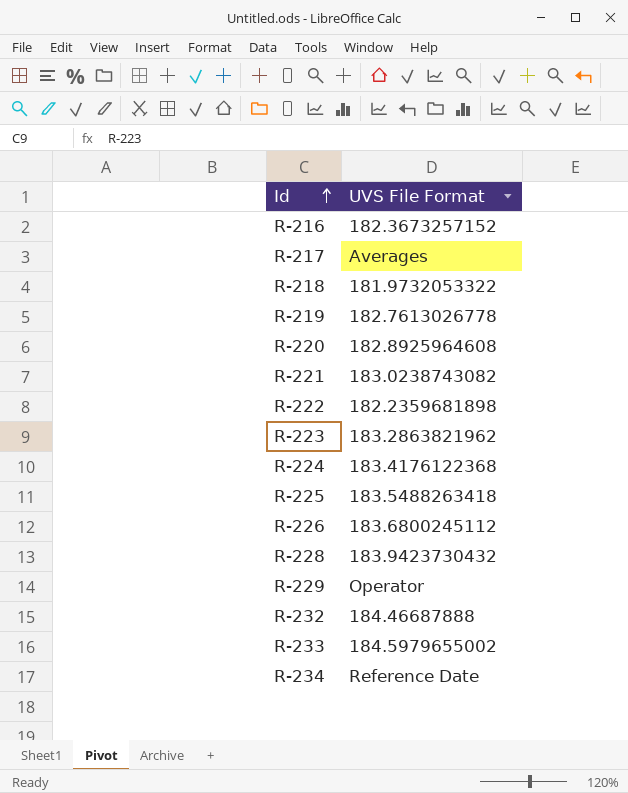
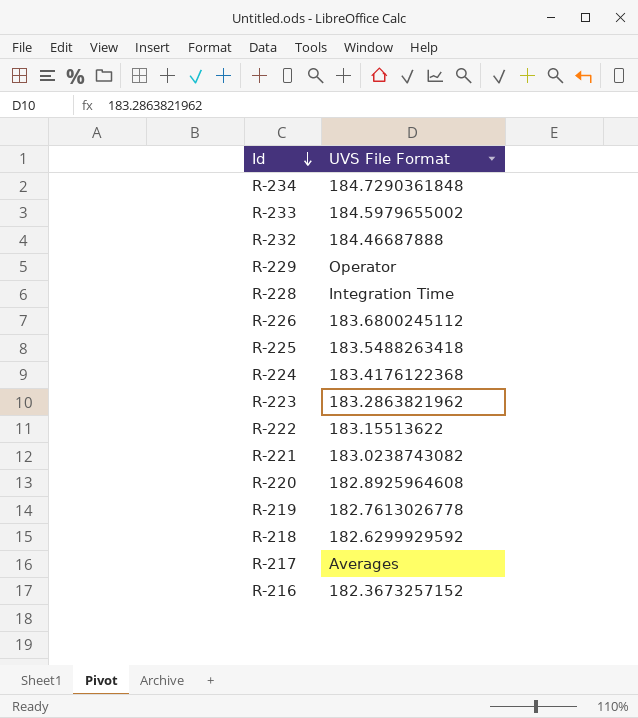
row order: Id ascending -> Id descending
R-234 | UVS File Format: Reference Date -> 184.7290361848
R-228 | UVS File Format: 183.9423730432 -> Integration Time
R-222 | UVS File Format: 182.2359681898 -> 183.15513622
R-218 | UVS File Format: 181.9732053322 -> 182.6299929592

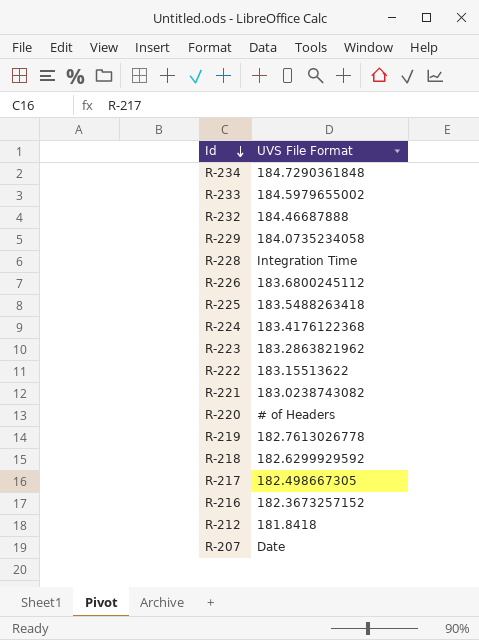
R-229 | UVS File Format: Operator -> 184.0735234058
R-220 | UVS File Format: 182.8925964608 -> # of Headers
R-217 | UVS File Format: Averages -> 182.498667305
row R-212: none -> 181.8418
row R-207: none -> Date

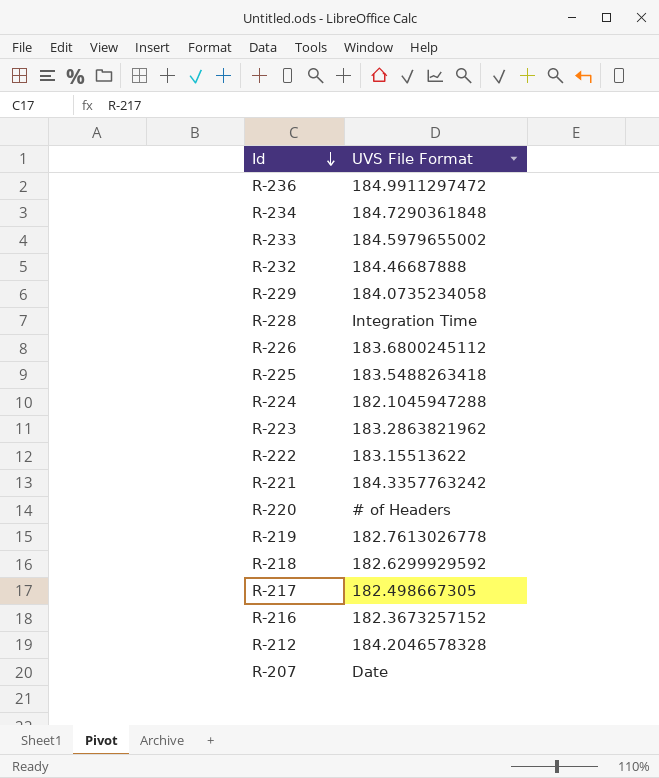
row R-236: none -> 184.9911297472
R-224 | UVS File Format: 183.4176122368 -> 182.1045947288
R-221 | UVS File Format: 183.0238743082 -> 184.3357763242
R-212 | UVS File Format: 181.8418 -> 184.2046578328

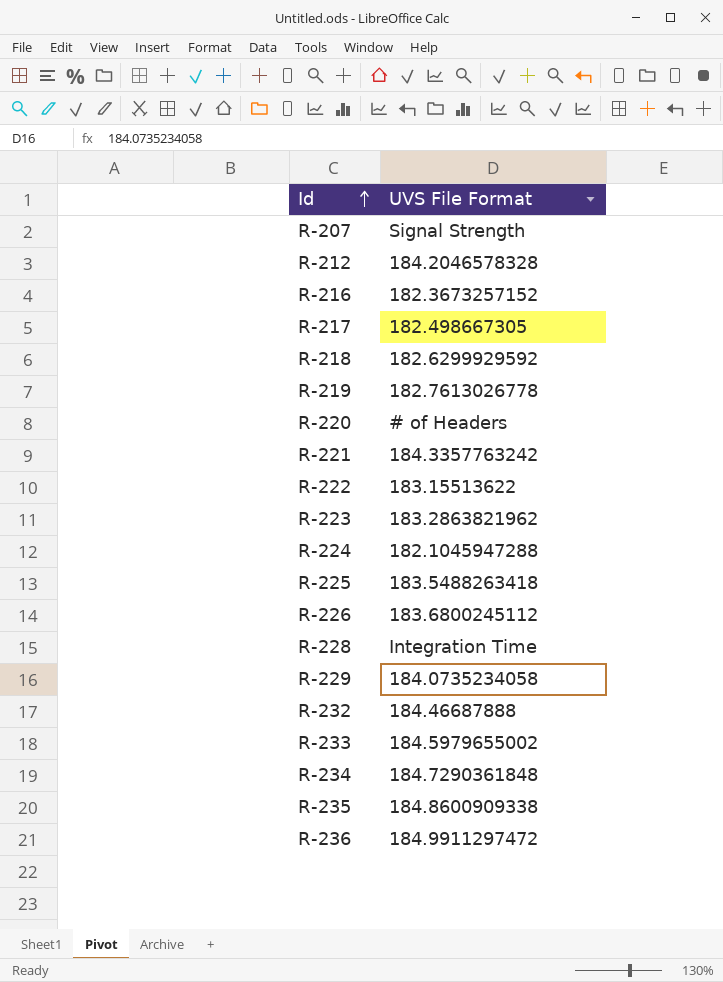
row order: Id descending -> Id ascending
R-207 | UVS File Format: Date -> Signal Strength
row R-235: none -> 184.8600909338

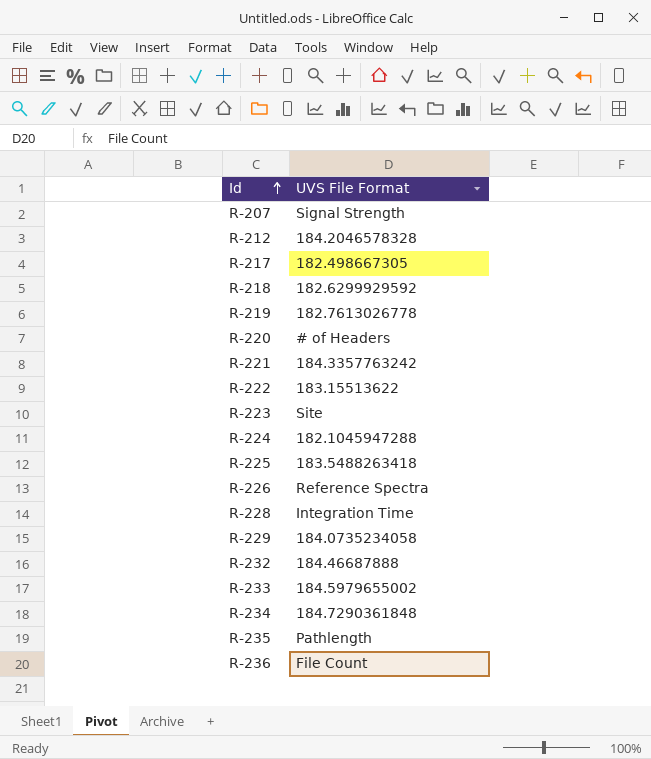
row R-216: 182.3673257152 -> none
R-223 | UVS File Format: 183.2863821962 -> Site
R-226 | UVS File Format: 183.6800245112 -> Reference Spectra
R-235 | UVS File Format: 184.8600909338 -> Pathlength
R-236 | UVS File Format: 184.9911297472 -> File Count

